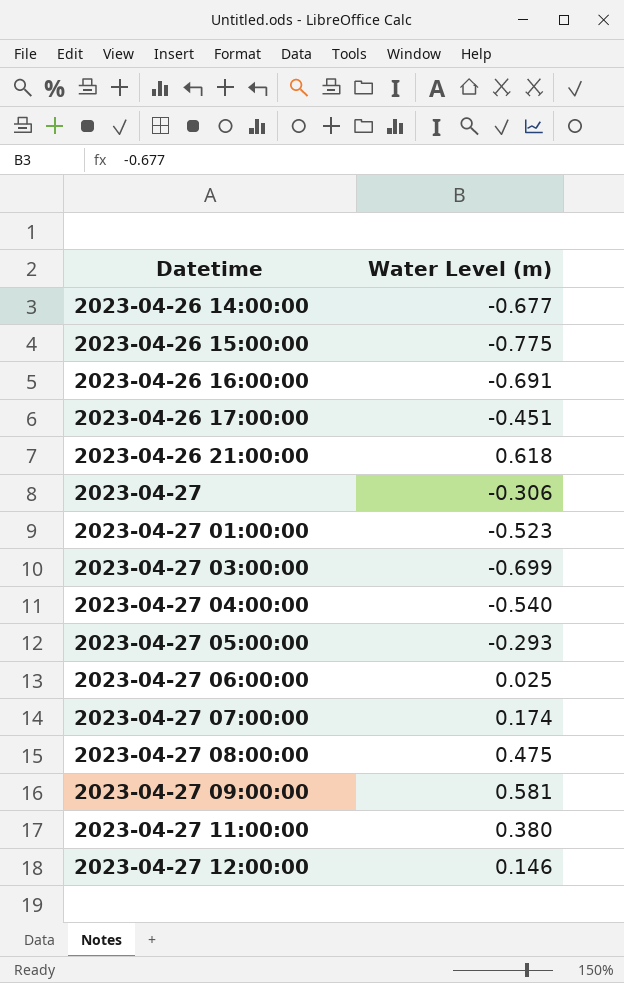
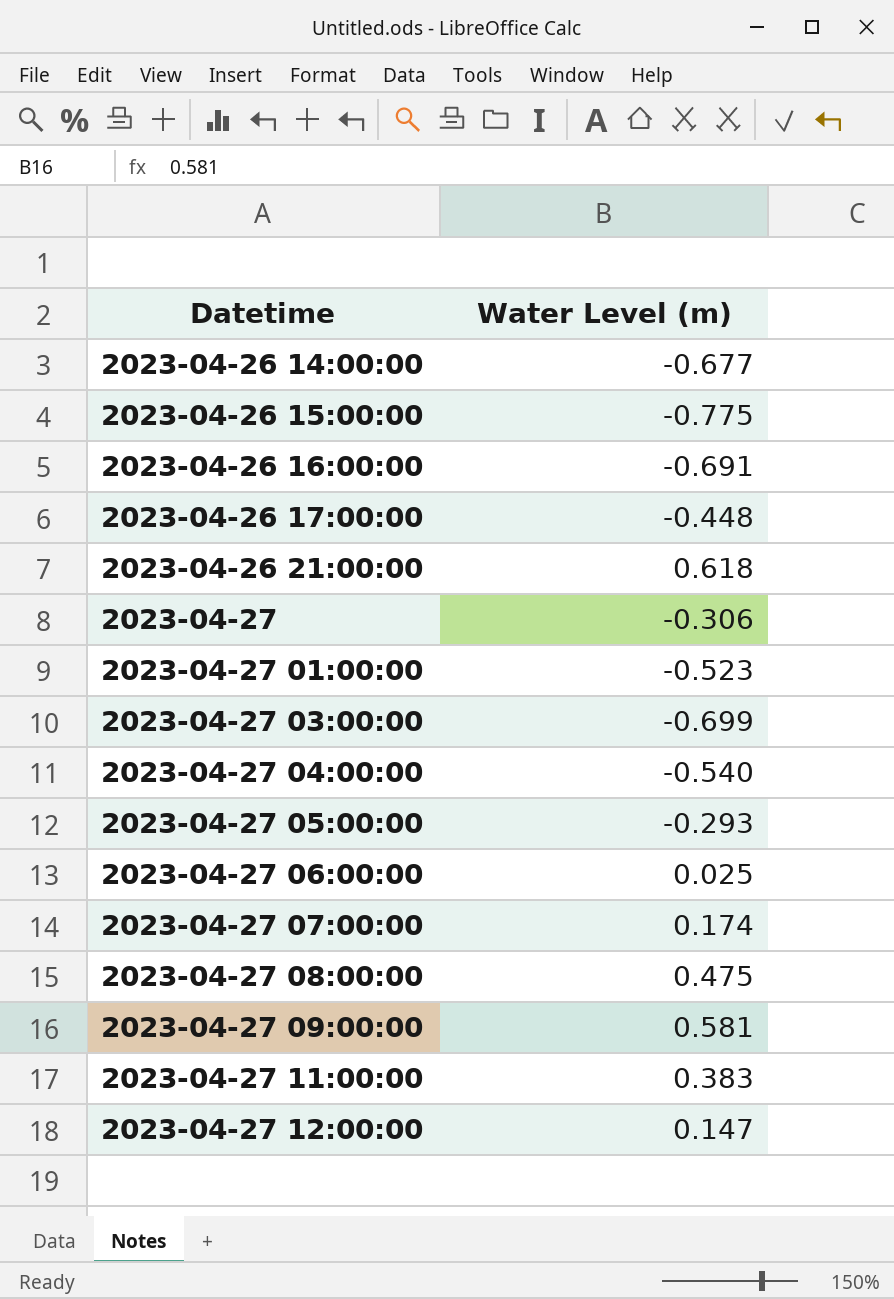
2023-04-26 17:00:00 | Water Level (m): -0.451 -> -0.448
2023-04-27 11:00:00 | Water Level (m): 0.380 -> 0.383
2023-04-27 12:00:00 | Water Level (m): 0.146 -> 0.147

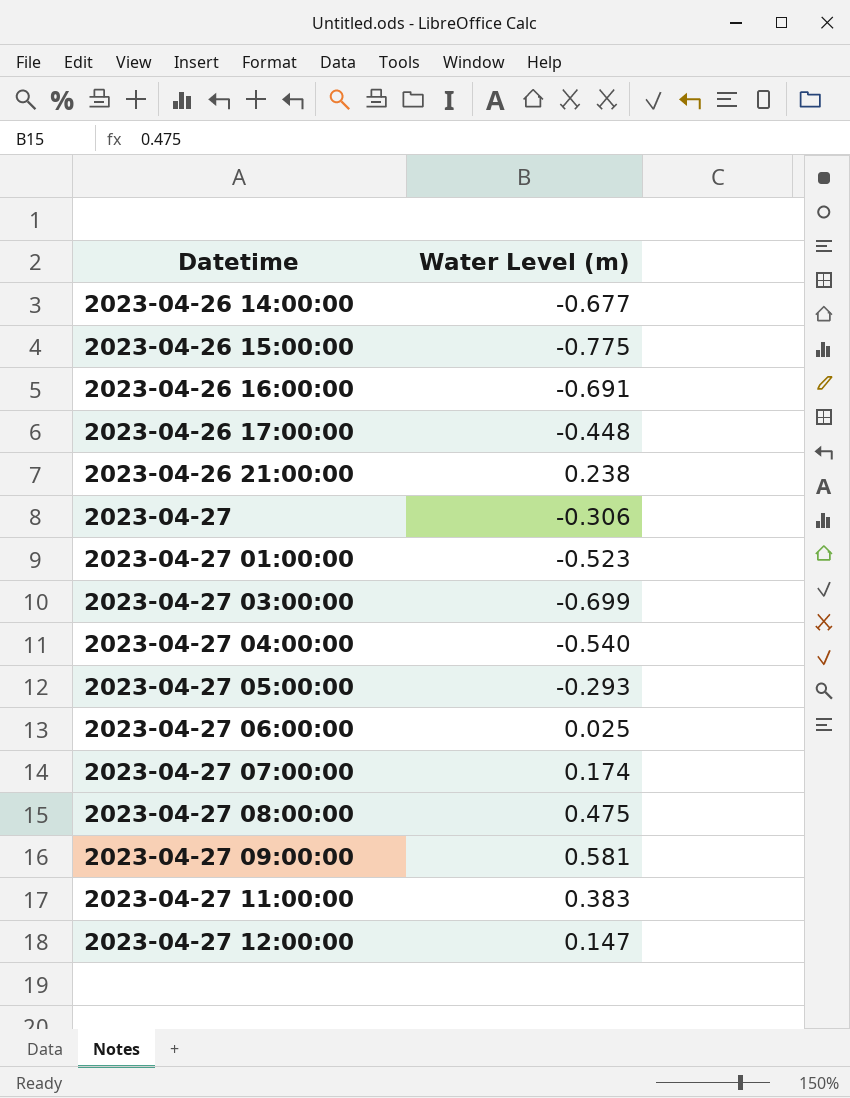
2023-04-26 21:00:00 | Water Level (m): 0.618 -> 0.238

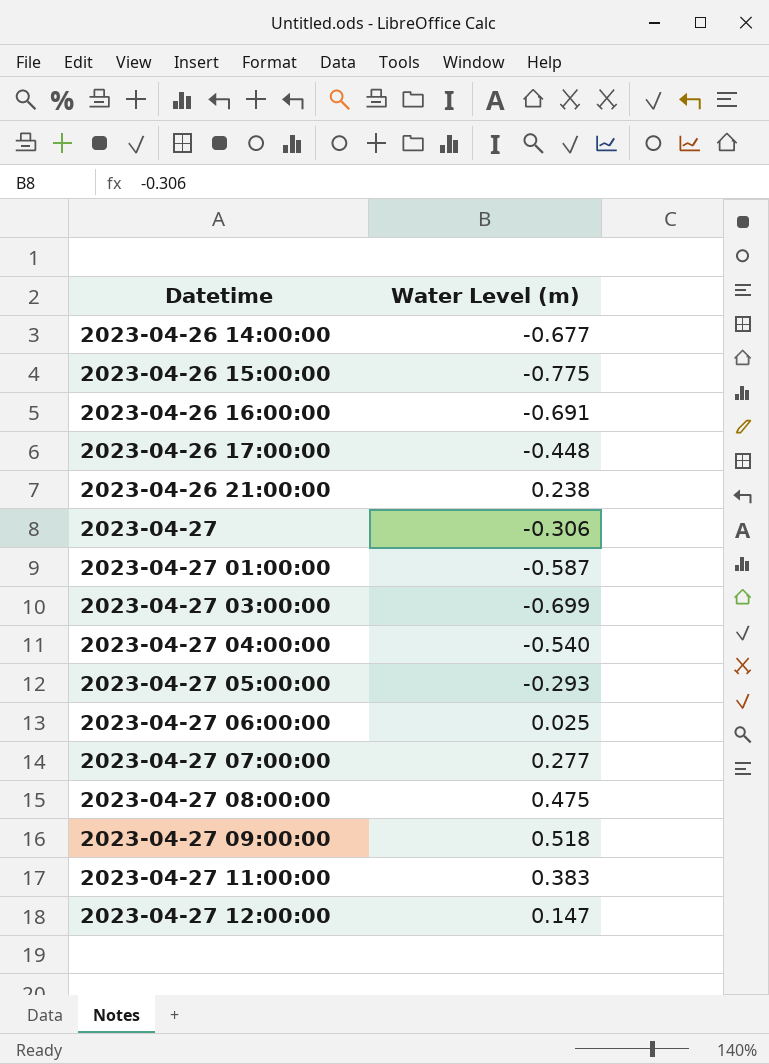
2023-04-27 01:00:00 | Water Level (m): -0.523 -> -0.587
2023-04-27 07:00:00 | Water Level (m): 0.174 -> 0.277
2023-04-27 09:00:00 | Water Level (m): 0.581 -> 0.518

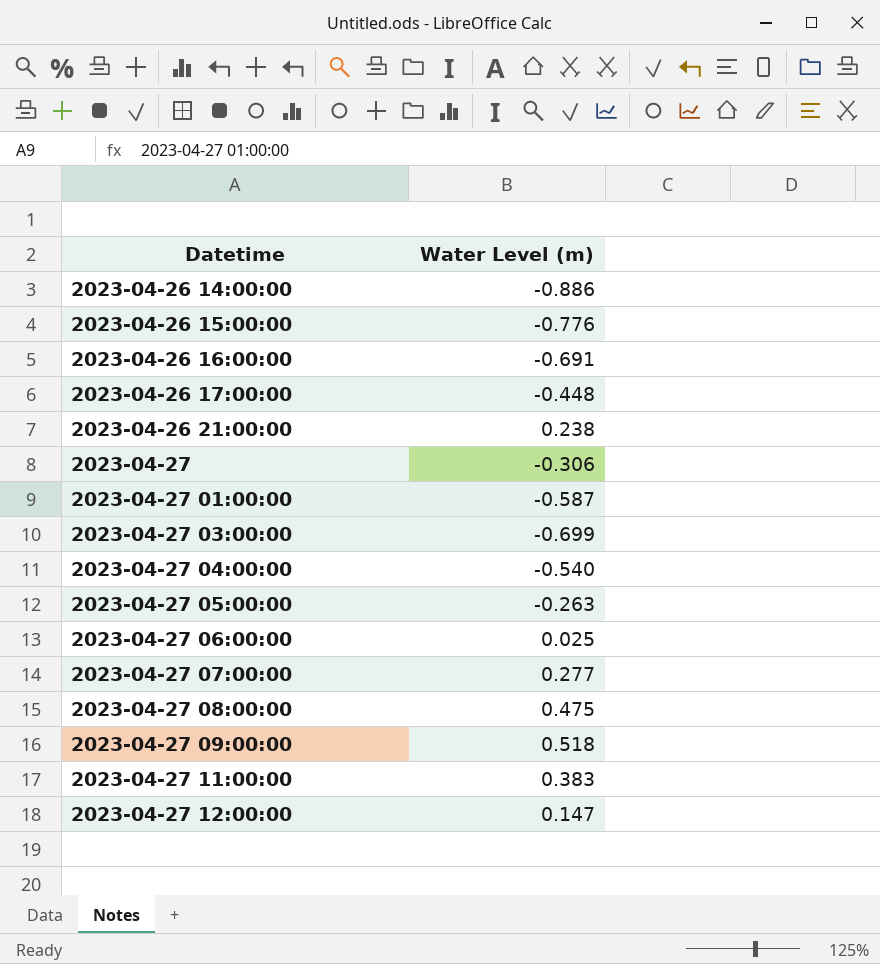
2023-04-26 14:00:00 | Water Level (m): -0.677 -> -0.886
2023-04-26 15:00:00 | Water Level (m): -0.775 -> -0.776
2023-04-27 05:00:00 | Water Level (m): -0.293 -> -0.263

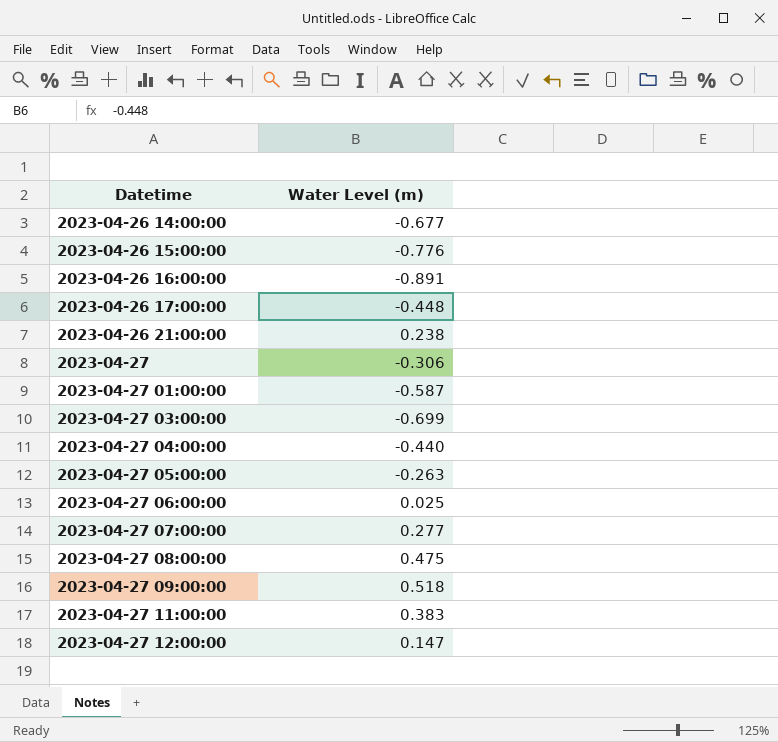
2023-04-26 14:00:00 | Water Level (m): -0.886 -> -0.677
2023-04-26 16:00:00 | Water Level (m): -0.691 -> -0.891
2023-04-27 04:00:00 | Water Level (m): -0.540 -> -0.440

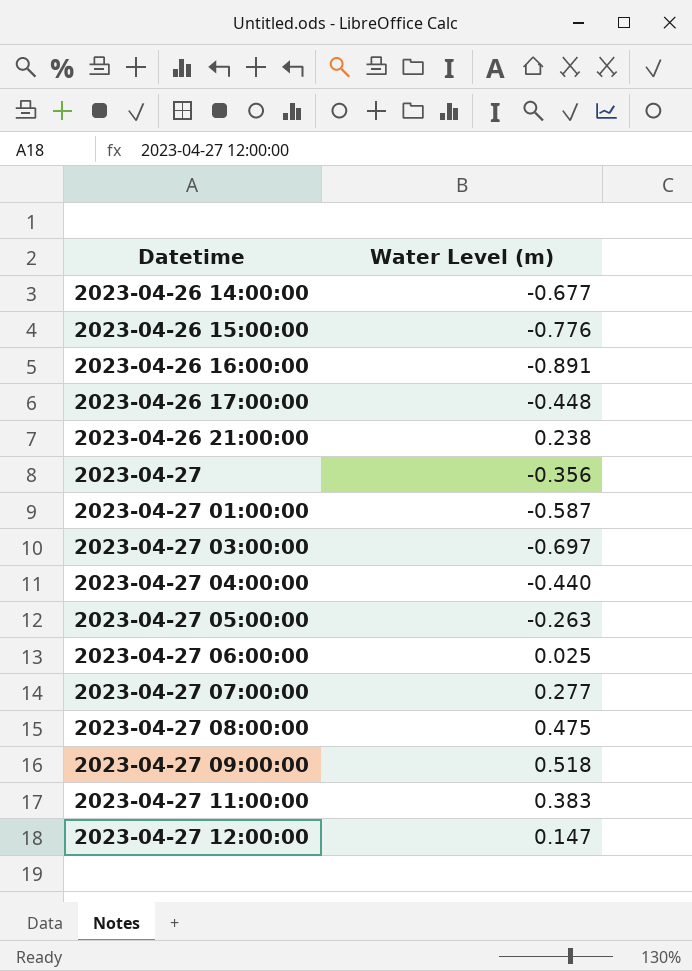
2023-04-27 | Water Level (m): -0.306 -> -0.356
2023-04-27 03:00:00 | Water Level (m): -0.699 -> -0.697

